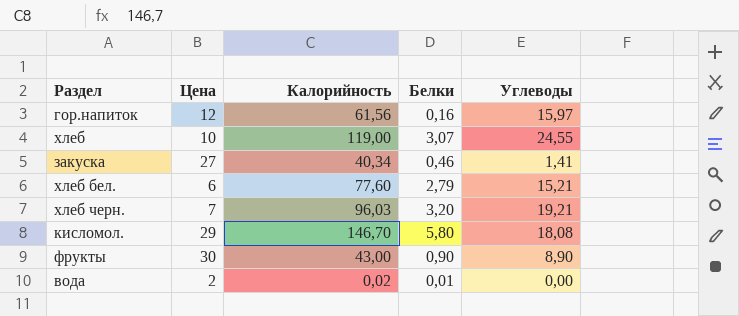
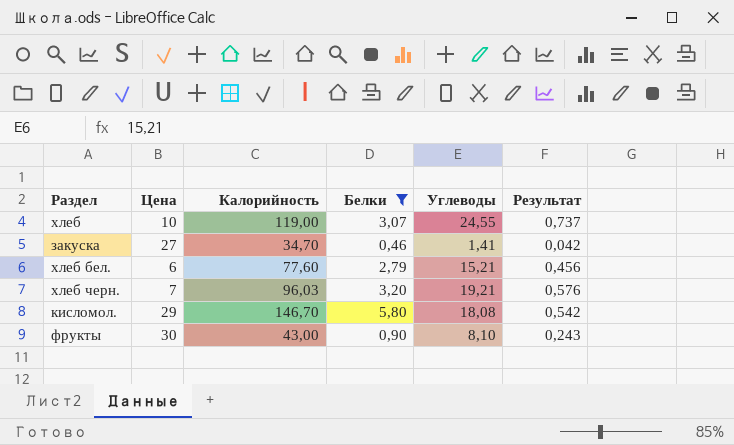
filter: none -> Белки >= 0,46
column Результат | formula: none -> [Углеводы] * 0,03
закуска | Калорийность: 40,34 -> 34,70
фрукты | Углеводы: 8,90 -> 8,10

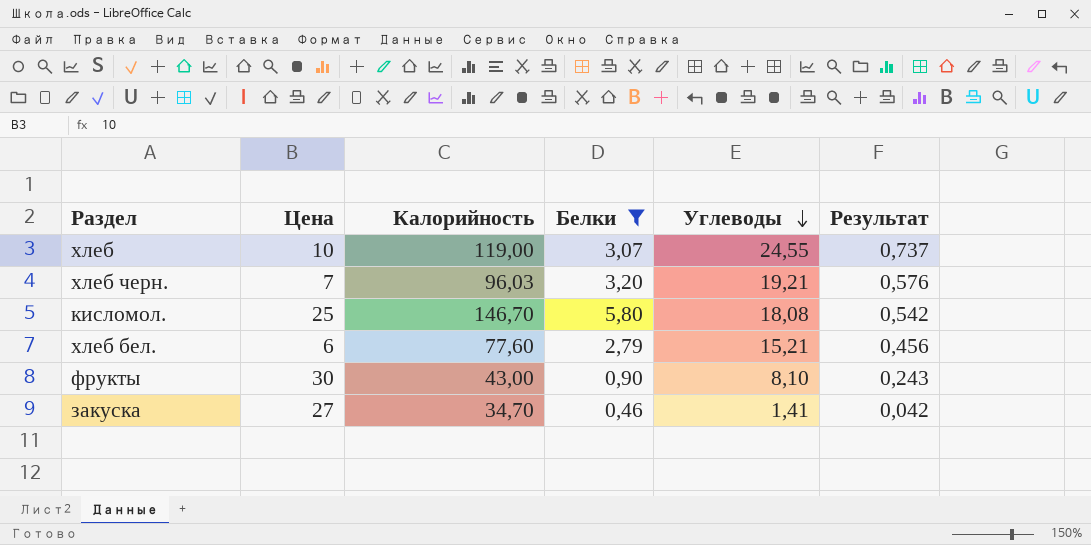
row order: none -> Углеводы descending
кисломол. | Цена: 29 -> 25

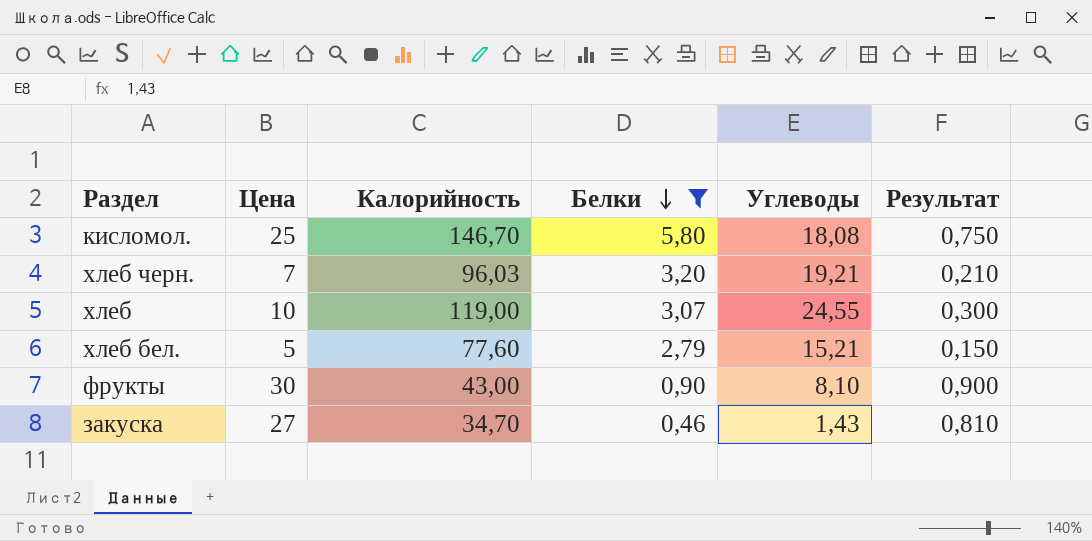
row order: Углеводы descending -> Белки descending
column Результат | formula: [Углеводы] * 0,03 -> [Цена] * 0,03
хлеб бел. | Цена: 6 -> 5
закуска | Углеводы: 1,41 -> 1,43

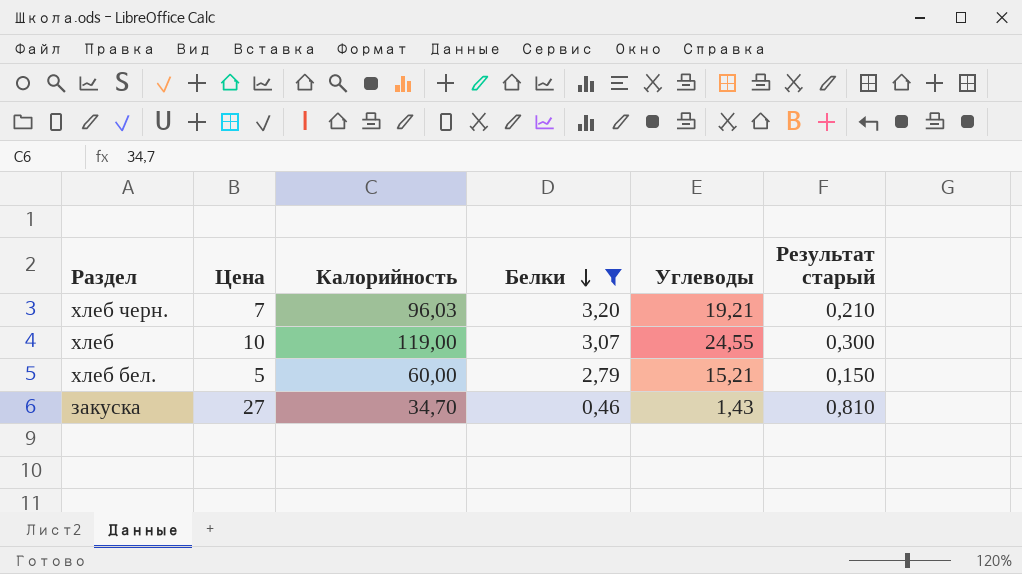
column name: Результат -> Результат старый
row кисломол.: 25 | 146,70 | 5,80 | 18,08 | 0,750 -> none
row фрукты: 30 | 43,00 | 0,90 | 8,10 | 0,900 -> none
хлеб бел. | Калорийность: 77,60 -> 60,00

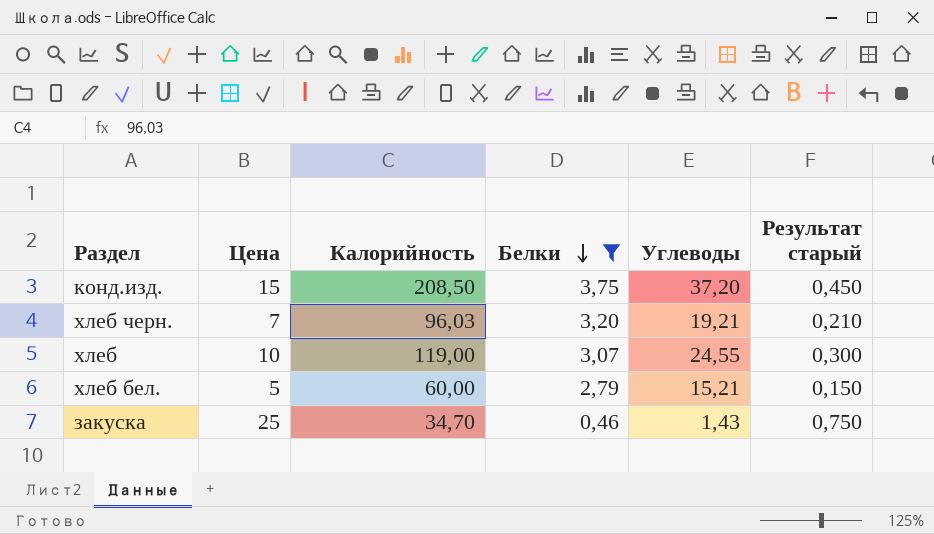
row конд.изд.: none -> 15 | 208,50 | 3,75 | 37,20 | 0,450
закуска | Цена: 27 -> 25
закуска | Результат старый: 0,810 -> 0,750

